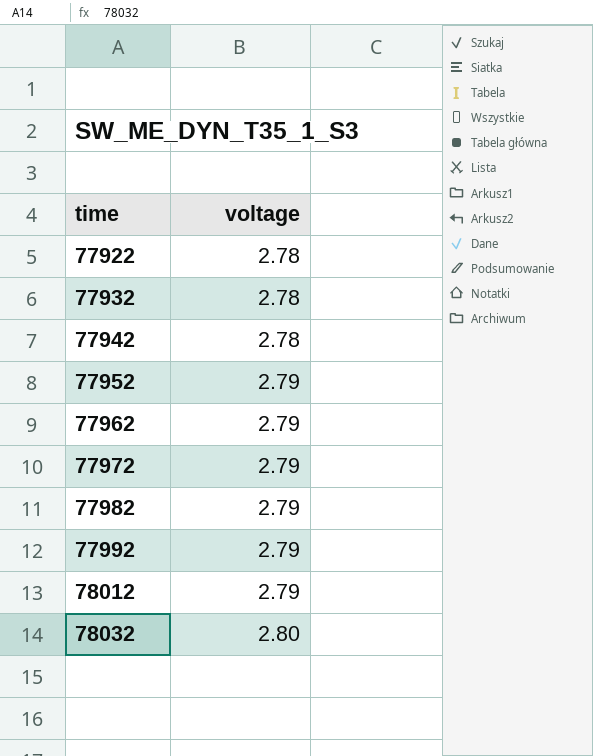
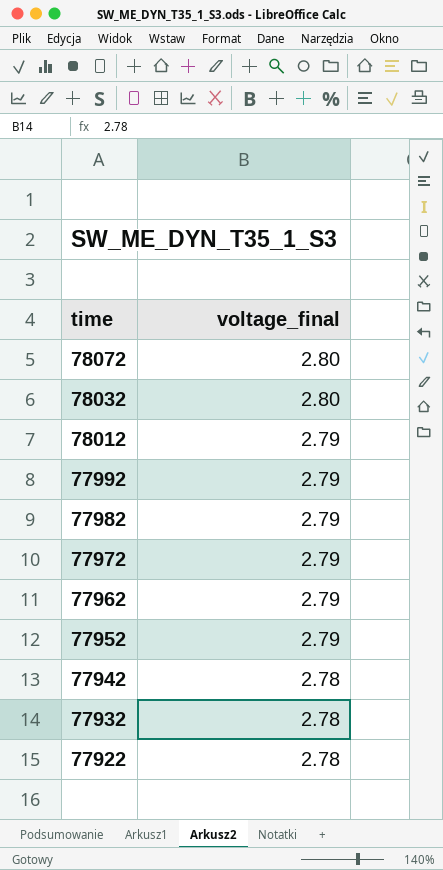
row order: time ascending -> time descending
column name: voltage -> voltage_final
row 78072: none -> 2.80

